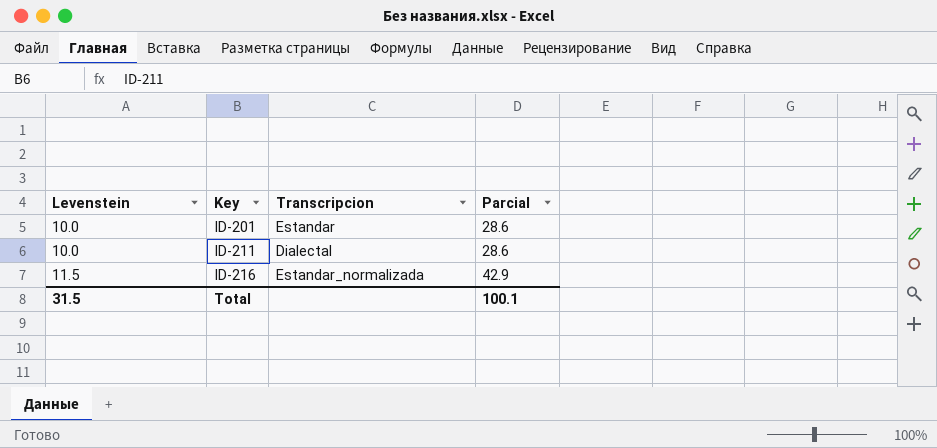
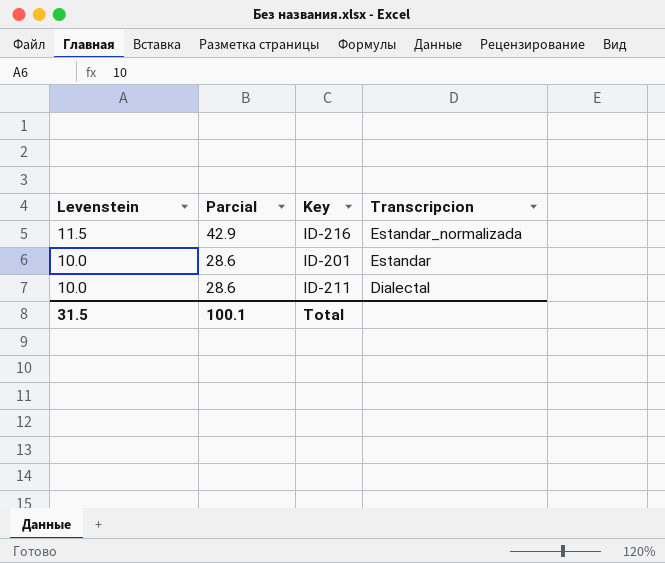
row order: Levenstein ascending -> Levenstein descending
column Parcial | position: 4 -> 2

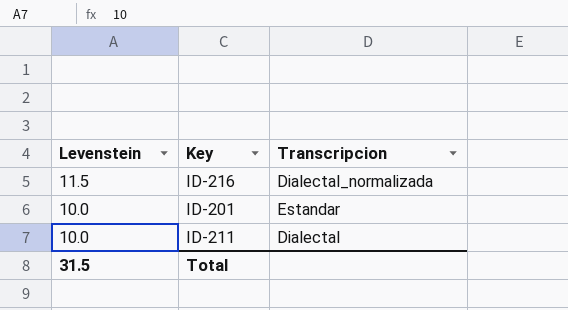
column Parcial | position: 2 -> none
ID-216 | Transcripcion: Estandar_normalizada -> Dialectal_normalizada

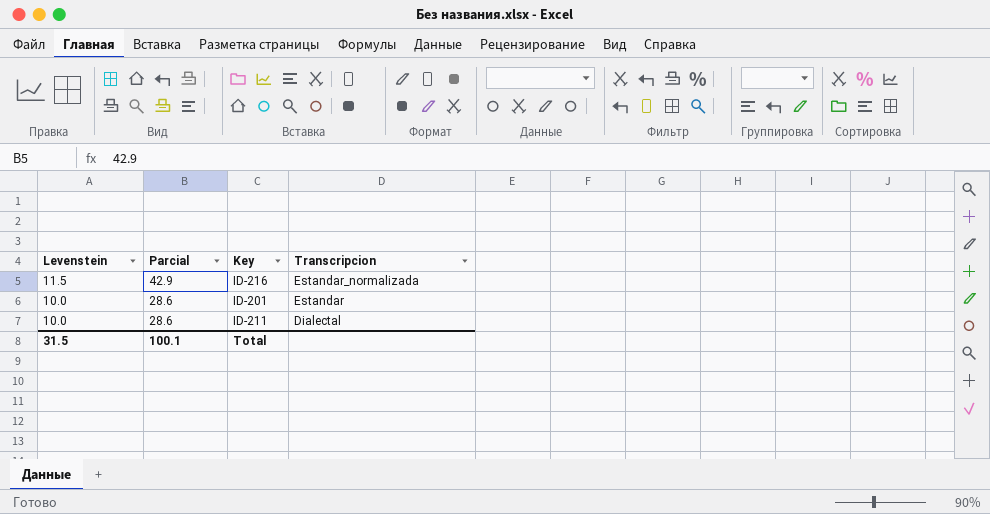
column Parcial | position: none -> 2
ID-216 | Transcripcion: Dialectal_normalizada -> Estandar_normalizada

